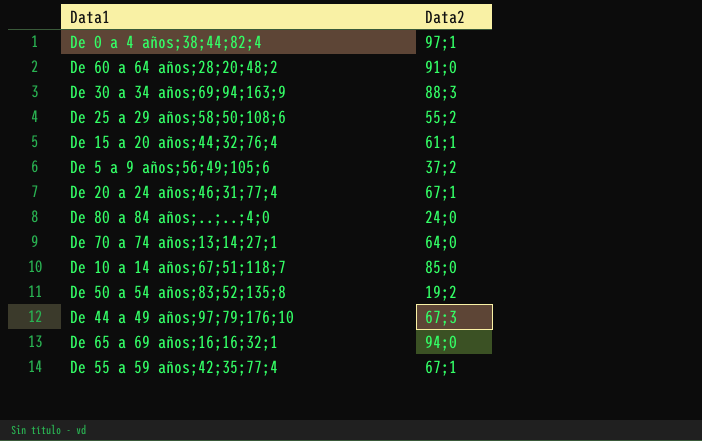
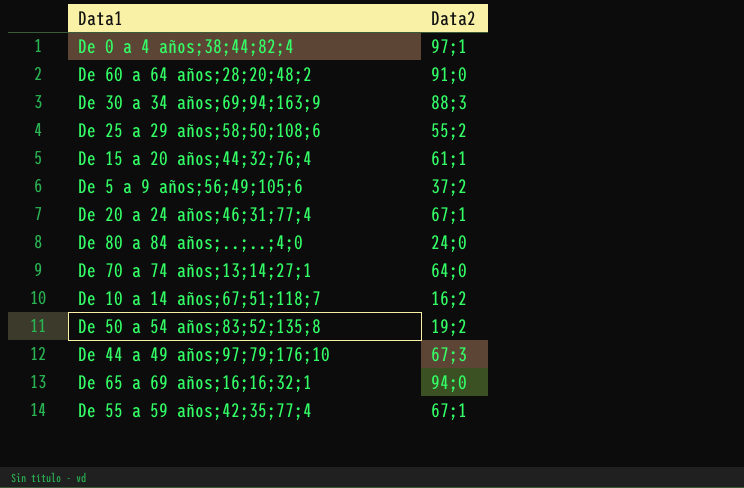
De 10 a 14 años;67;51;118;7 | Data2: 85;0 -> 16;2

